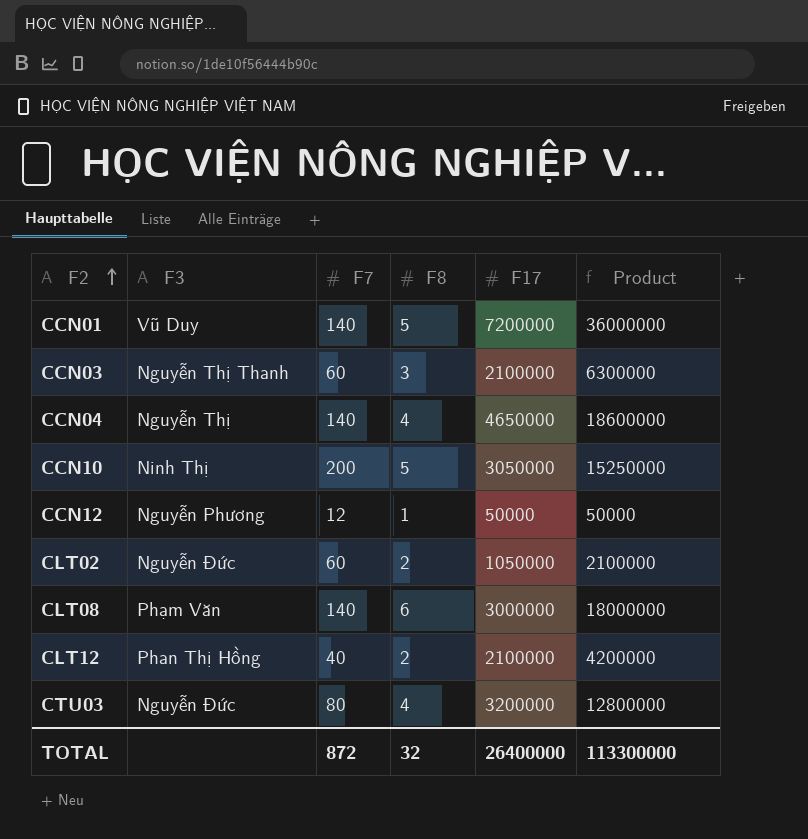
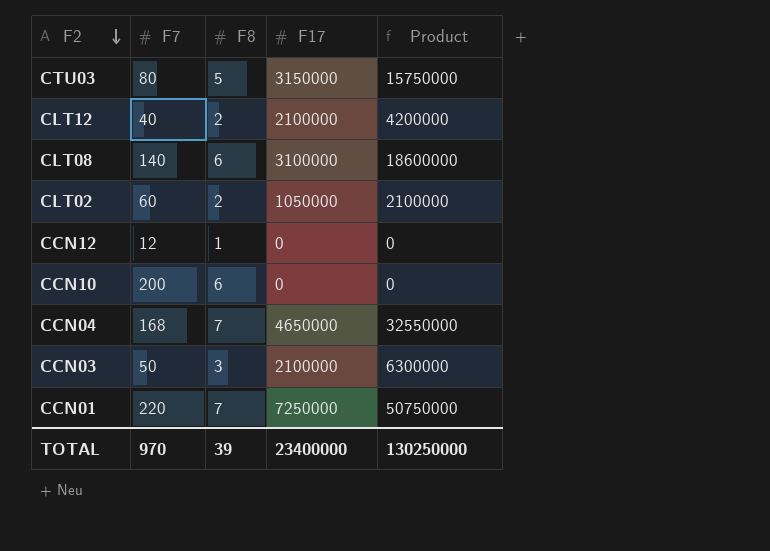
row order: F2 ascending -> F2 descending
column F3 | position: 2 -> none
CTU03 | F8: 4 -> 5
CTU03 | F17: 3200000 -> 3150000
CTU03 | Product: 12800000 -> 15750000
CLT08 | F17: 3000000 -> 3100000
CLT08 | Product: 18000000 -> 18600000
CCN12 | F17: 50000 -> 0
CCN12 | Product: 50000 -> 0
CCN10 | F8: 5 -> 6
CCN10 | F17: 3050000 -> 0
CCN10 | Product: 15250000 -> 0
CCN04 | F7: 140 -> 168
CCN04 | F8: 4 -> 7
CCN04 | Product: 18600000 -> 32550000
CCN03 | F7: 60 -> 50
CCN01 | F7: 140 -> 220
CCN01 | F8: 5 -> 7
CCN01 | F17: 7200000 -> 7250000
CCN01 | Product: 36000000 -> 50750000
TOTAL | F7: 872 -> 970
TOTAL | F8: 32 -> 39
TOTAL | F17: 26400000 -> 23400000
TOTAL | Product: 113300000 -> 130250000

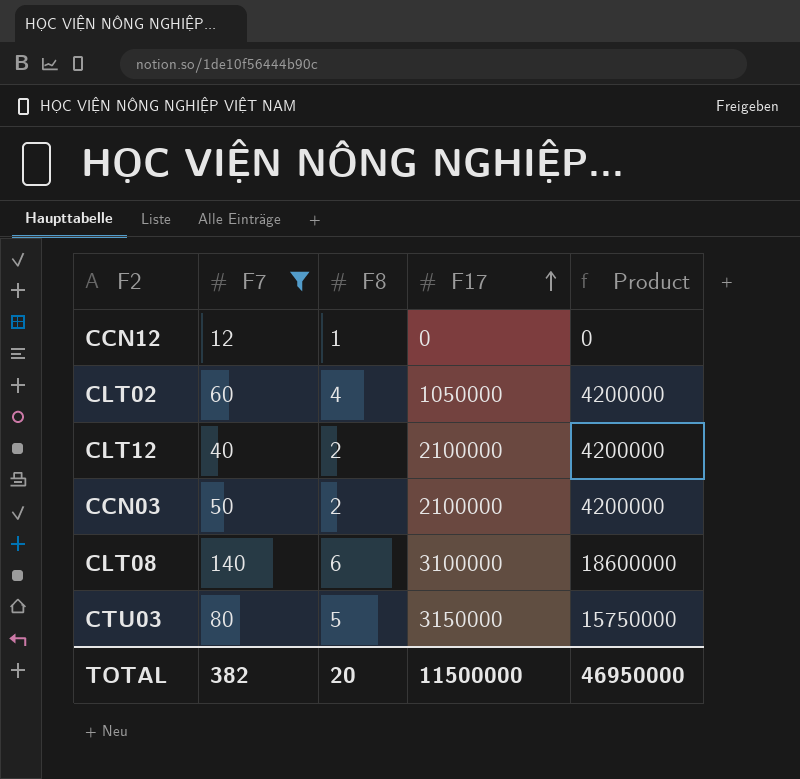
filter: none -> F7 <= 140
row order: F2 descending -> F17 ascending
CLT02 | F8: 2 -> 4
CLT02 | Product: 2100000 -> 4200000
CCN03 | F8: 3 -> 2
CCN03 | Product: 6300000 -> 4200000
TOTAL | F7: 970 -> 382
TOTAL | F8: 39 -> 20
TOTAL | F17: 23400000 -> 11500000
TOTAL | Product: 130250000 -> 46950000

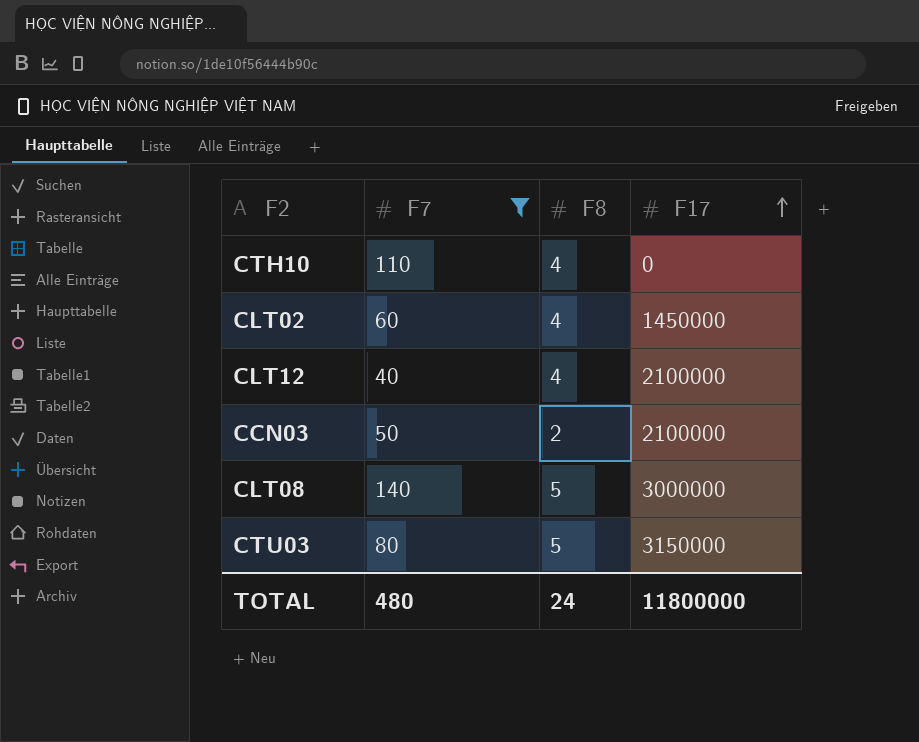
column Product | formula: [F8] * [F17] -> none
row CCN12: 12 | 1 | 0 | 0 -> none
row CTH10: none -> 110 | 4 | 0
CLT02 | F17: 1050000 -> 1450000
CLT12 | F8: 2 -> 4
CLT08 | F8: 6 -> 5
CLT08 | F17: 3100000 -> 3000000
TOTAL | F7: 382 -> 480
TOTAL | F8: 20 -> 24
TOTAL | F17: 11500000 -> 11800000

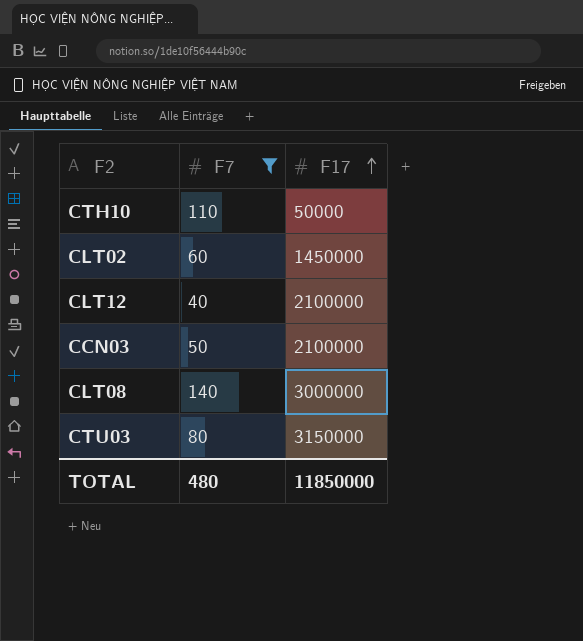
column F8 | position: 3 -> none
CTH10 | F17: 0 -> 50000
TOTAL | F17: 11800000 -> 11850000

